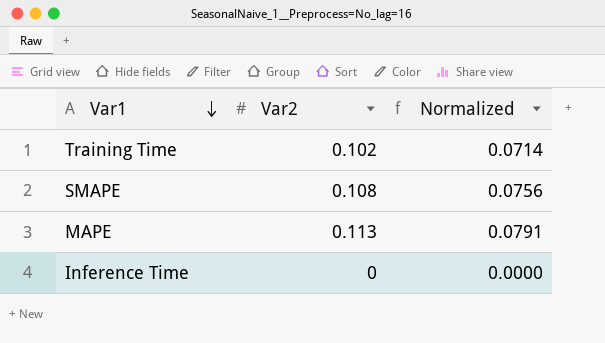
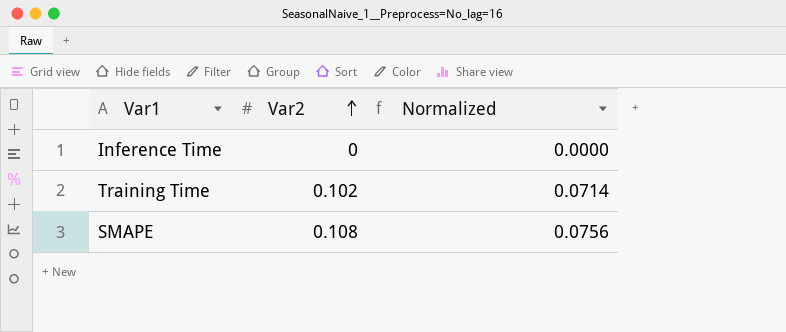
row order: Var1 descending -> Var2 ascending
row MAPE: 0.113 | 0.0791 -> none

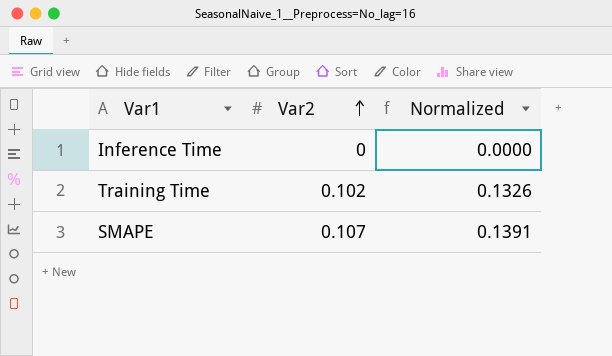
column Normalized | formula: [Var2] * 0.7 -> [Var2] * 1.3
SMAPE | Var2: 0.108 -> 0.107

